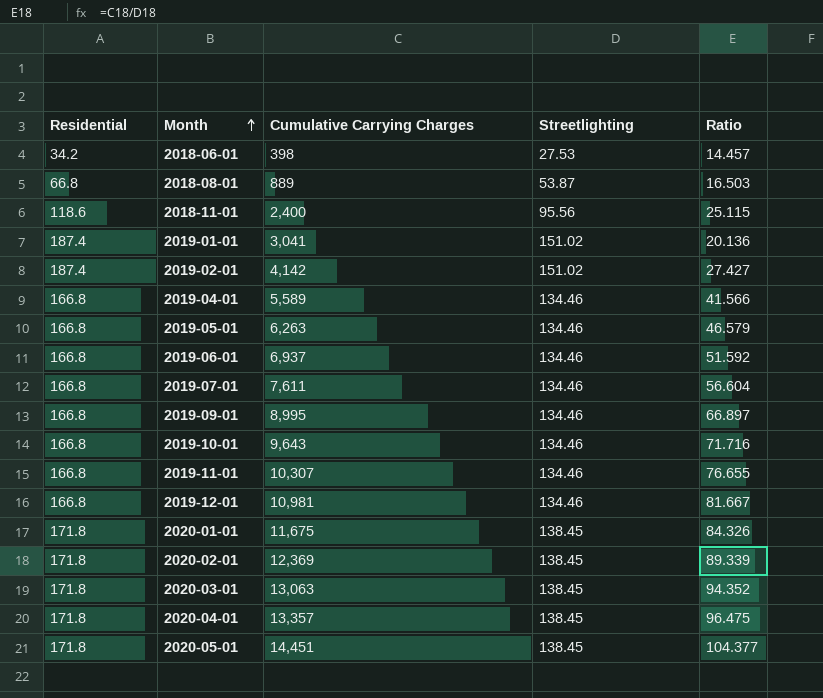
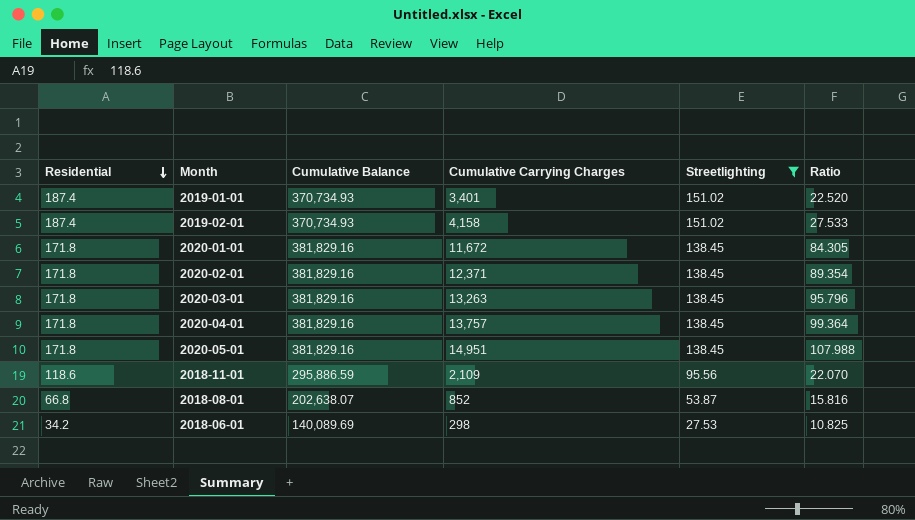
filter: none -> Streetlighting != 134.46
row order: Month ascending -> Residential descending
column Cumulative Balance | position: none -> 3
2019-01-01 | Cumulative Carrying Charges: 3,041 -> 3,401
2019-01-01 | Ratio: 20.136 -> 22.520
2019-02-01 | Cumulative Carrying Charges: 4,142 -> 4,158
2019-02-01 | Ratio: 27.427 -> 27.533
2020-01-01 | Cumulative Carrying Charges: 11,675 -> 11,672
2020-01-01 | Ratio: 84.326 -> 84.305
2020-02-01 | Cumulative Carrying Charges: 12,369 -> 12,371
2020-02-01 | Ratio: 89.339 -> 89.354
2020-03-01 | Cumulative Carrying Charges: 13,063 -> 13,263
2020-03-01 | Ratio: 94.352 -> 95.796
2020-04-01 | Cumulative Carrying Charges: 13,357 -> 13,757
2020-04-01 | Ratio: 96.475 -> 99.364
2020-05-01 | Cumulative Carrying Charges: 14,451 -> 14,951
2020-05-01 | Ratio: 104.377 -> 107.988
2018-11-01 | Cumulative Carrying Charges: 2,400 -> 2,109
2018-11-01 | Ratio: 25.115 -> 22.070
2018-08-01 | Cumulative Carrying Charges: 889 -> 852
2018-08-01 | Ratio: 16.503 -> 15.816
2018-06-01 | Cumulative Carrying Charges: 398 -> 298
2018-06-01 | Ratio: 14.457 -> 10.825

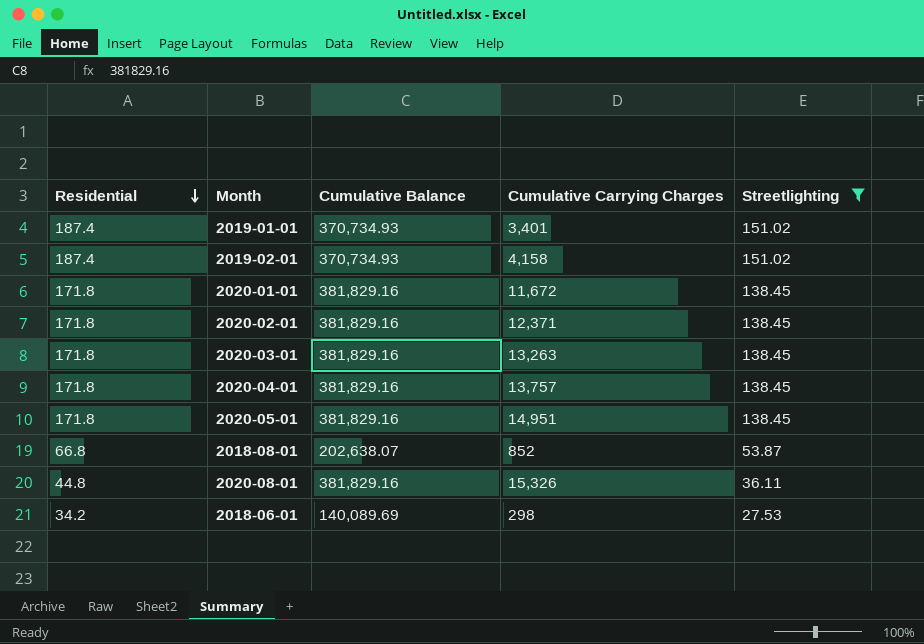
column Ratio | formula: [Cumulative Carrying Charges] / [Streetlighting] -> none
row 2018-11-01: 118.6 | 295,886.59 | 2,109 | 95.56 | 22.070 -> none
row 2020-08-01: none -> 44.8 | 381,829.16 | 15,326 | 36.11

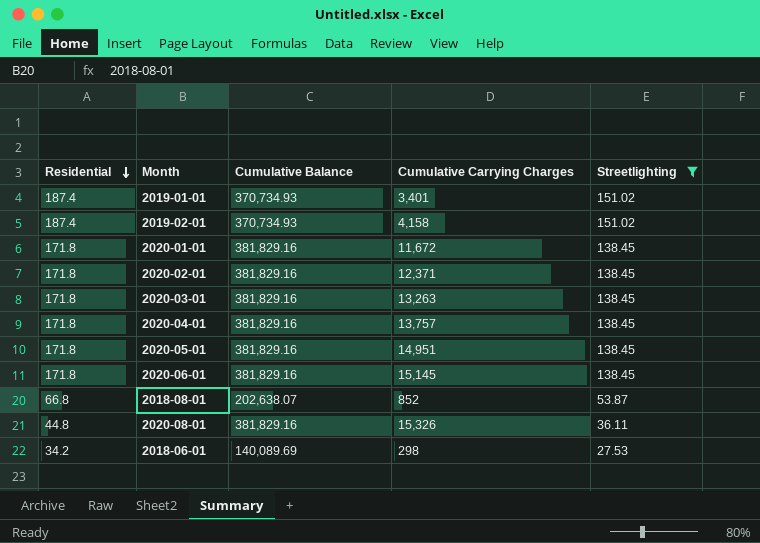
row 2020-06-01: none -> 171.8 | 381,829.16 | 15,145 | 138.45

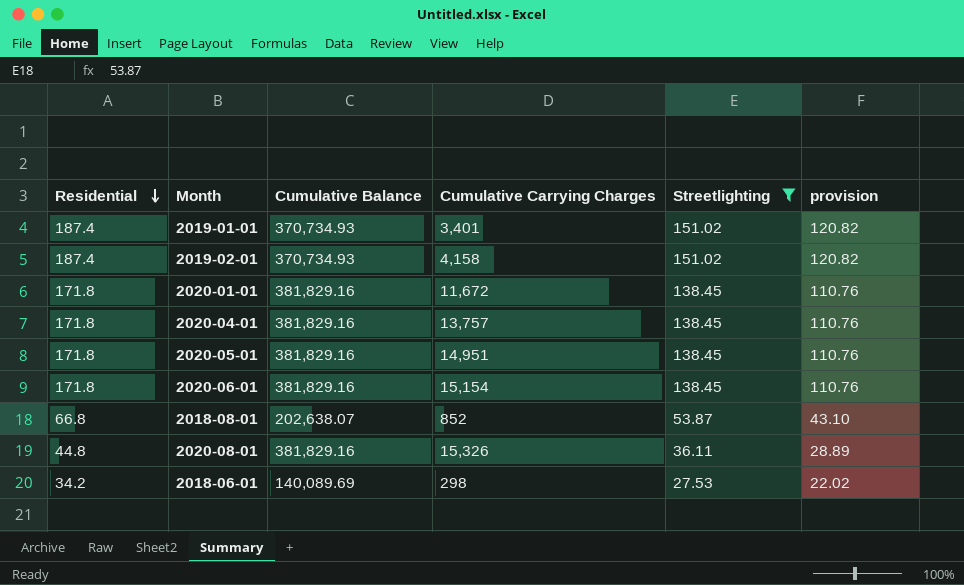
column provision | formula: none -> [Streetlighting] * 0.8
row 2020-02-01: 171.8 | 381,829.16 | 12,371 | 138.45 -> none
row 2020-03-01: 171.8 | 381,829.16 | 13,263 | 138.45 -> none
2020-06-01 | Cumulative Carrying Charges: 15,145 -> 15,154

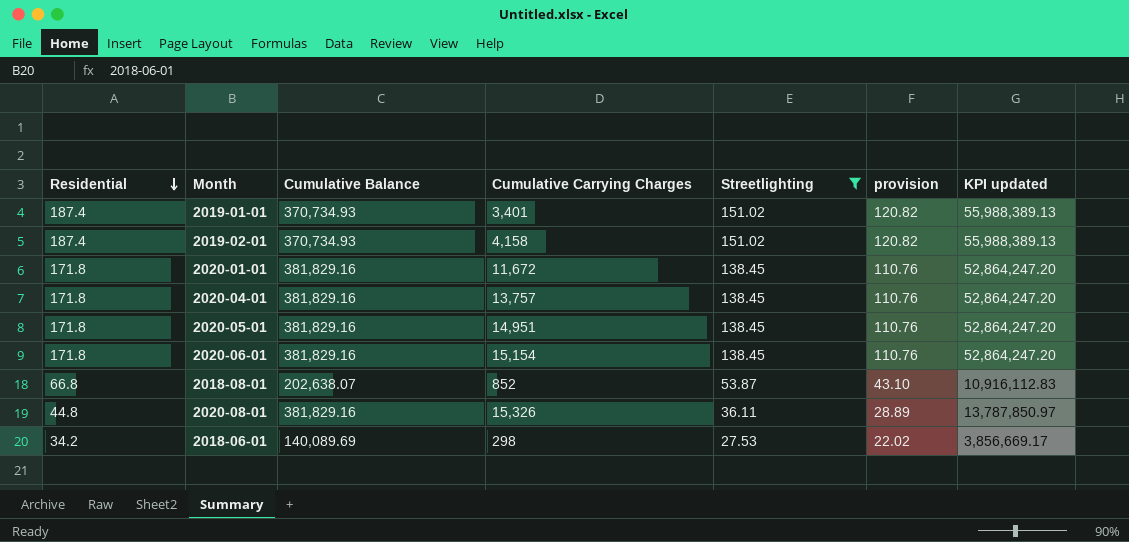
column KPI updated | formula: none -> [Cumulative Balance] * [Streetlighting]

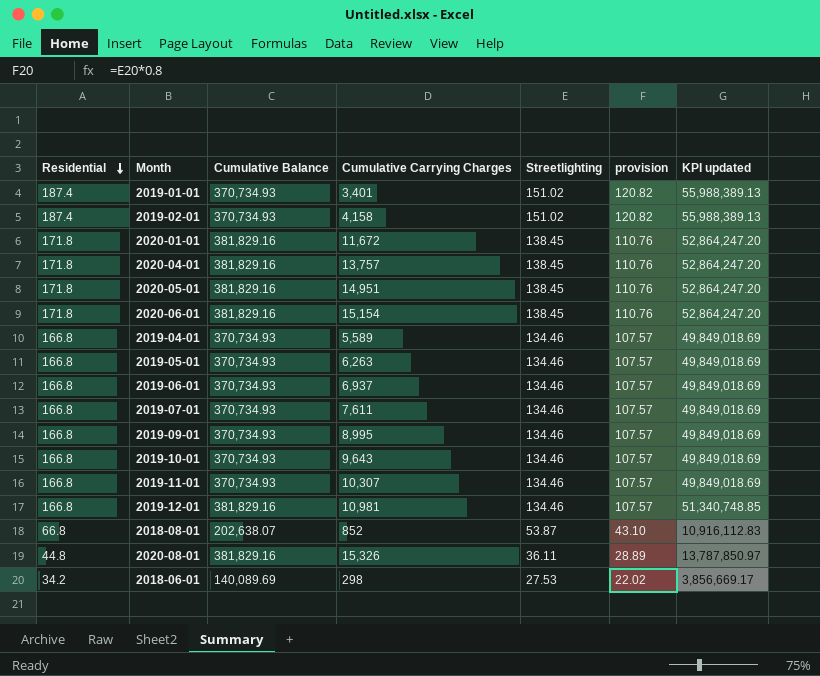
filter: Streetlighting != 134.46 -> none

